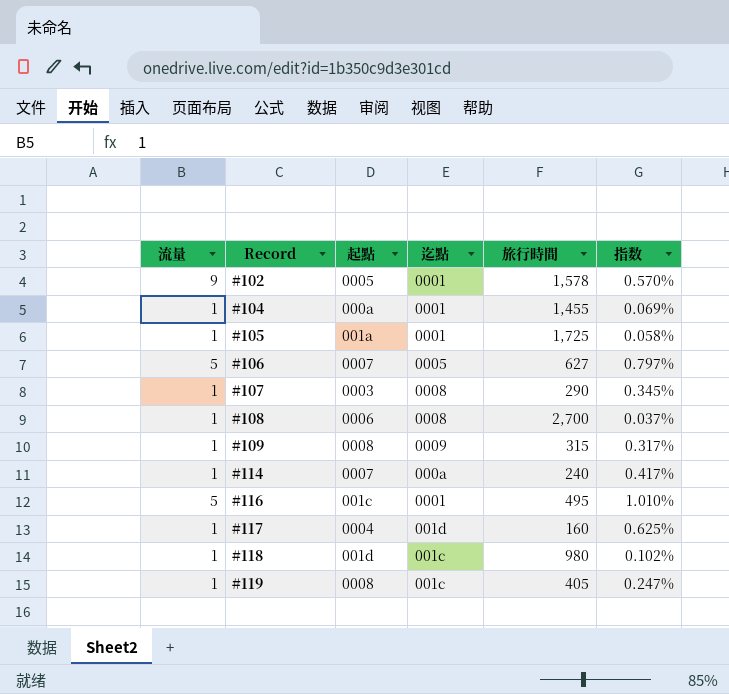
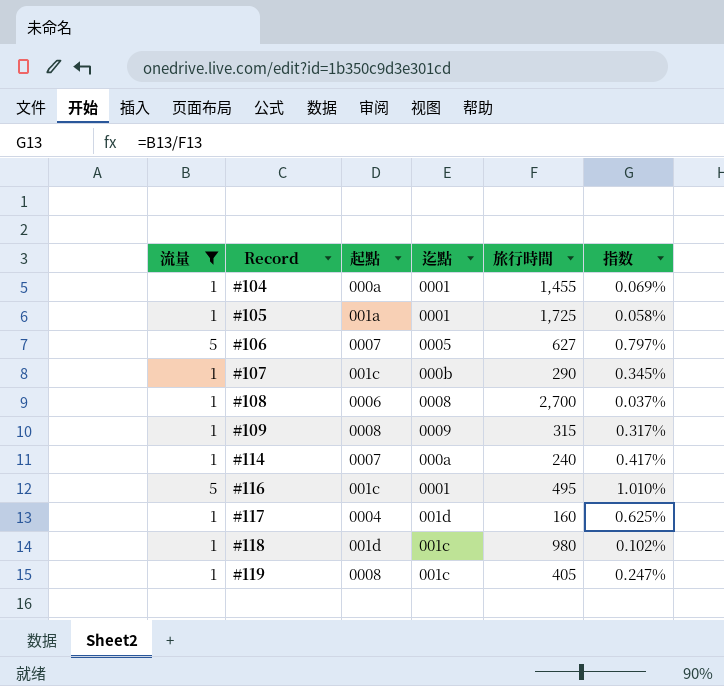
filter: none -> 流量 != 9
#107 | 起點: 0003 -> 001c
#107 | 迄點: 0008 -> 000b

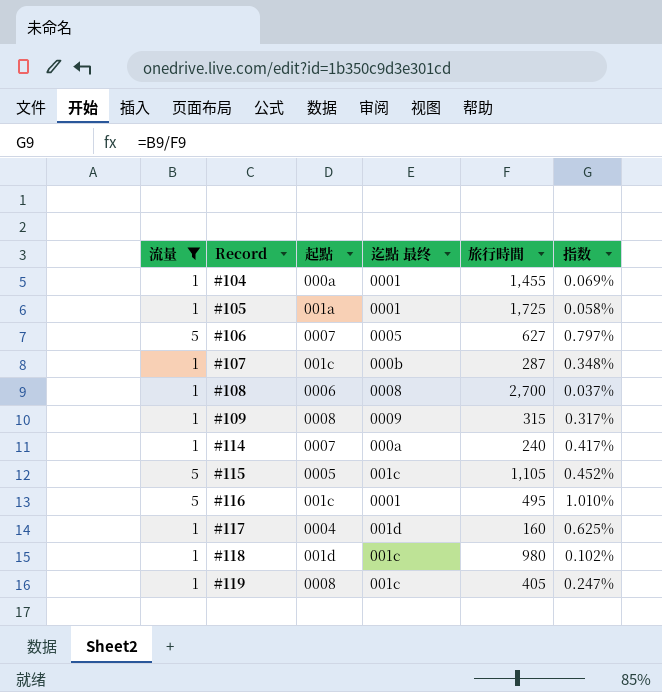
column name: 迄點 -> 迄點 最终
#107 | 旅行時間: 290 -> 287
#107 | 指数: 0.345% -> 0.348%
row #115: none -> 5 | 0005 | 001c | 1,105 | 0.452%

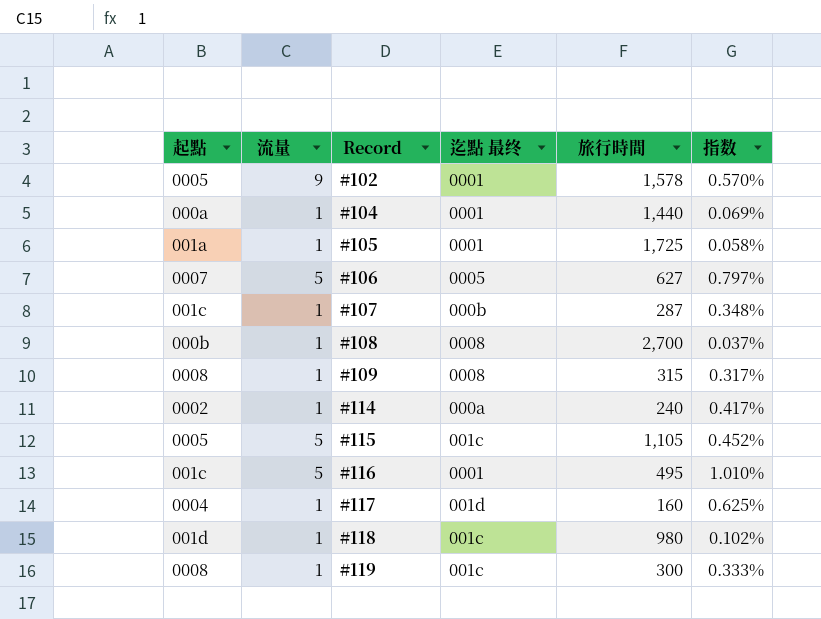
filter: 流量 != 9 -> none
column 起點 | position: 3 -> 1
#104 | 旅行時間: 1,455 -> 1,440
#108 | 起點: 0006 -> 000b
#109 | 迄點 最终: 0009 -> 0008
#114 | 起點: 0007 -> 0002
#119 | 旅行時間: 405 -> 300
#119 | 指数: 0.247% -> 0.333%

